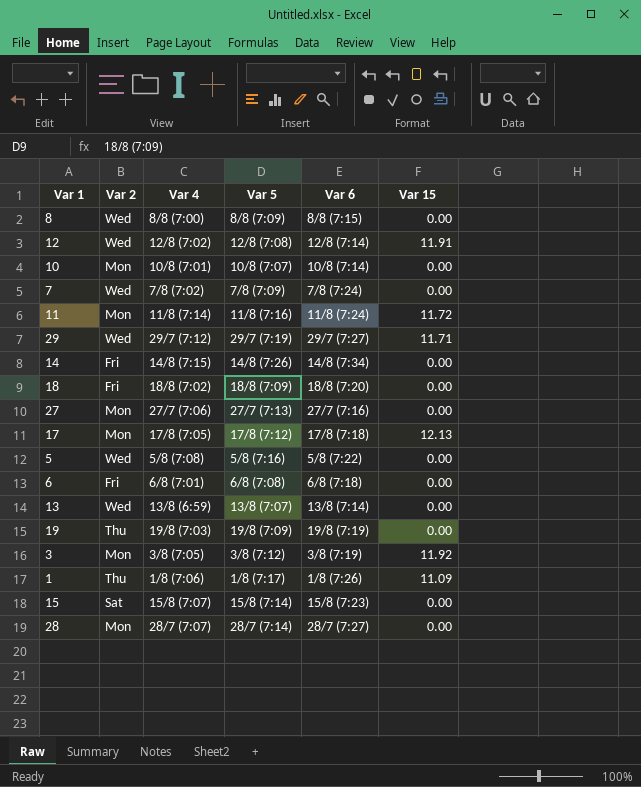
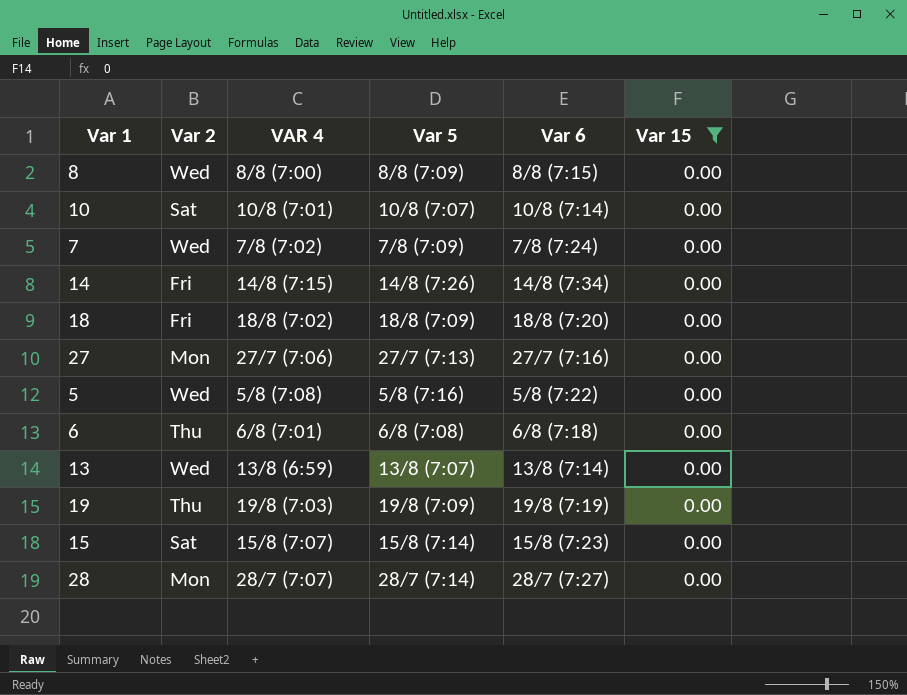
filter: none -> Var 15 = 0.00
column name: Var 4 -> VAR 4
10 | Var 2: Mon -> Sat
6 | Var 2: Fri -> Thu

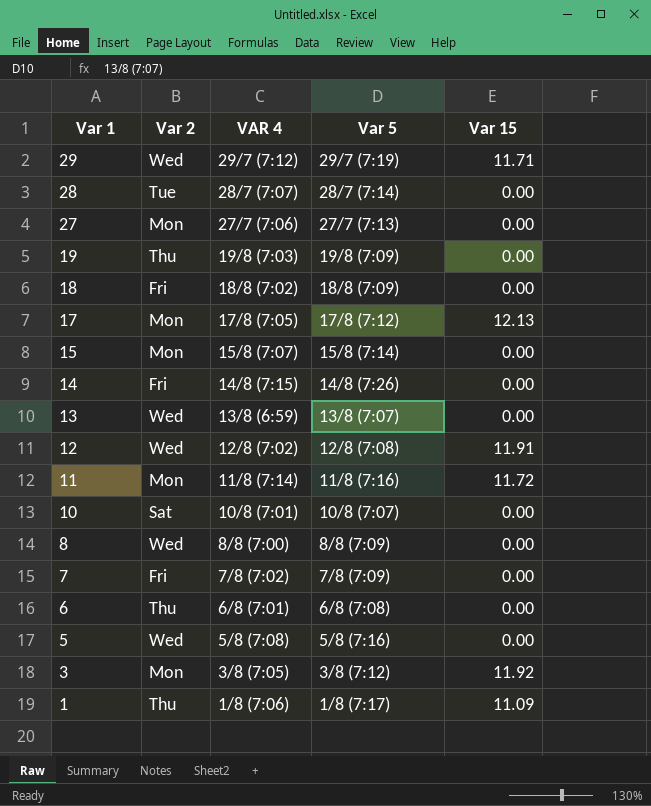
filter: Var 15 = 0.00 -> none
row order: none -> Var 1 descending
column Var 6 | position: 5 -> none
28 | Var 2: Mon -> Tue
15 | Var 2: Sat -> Mon
7 | Var 2: Wed -> Fri

